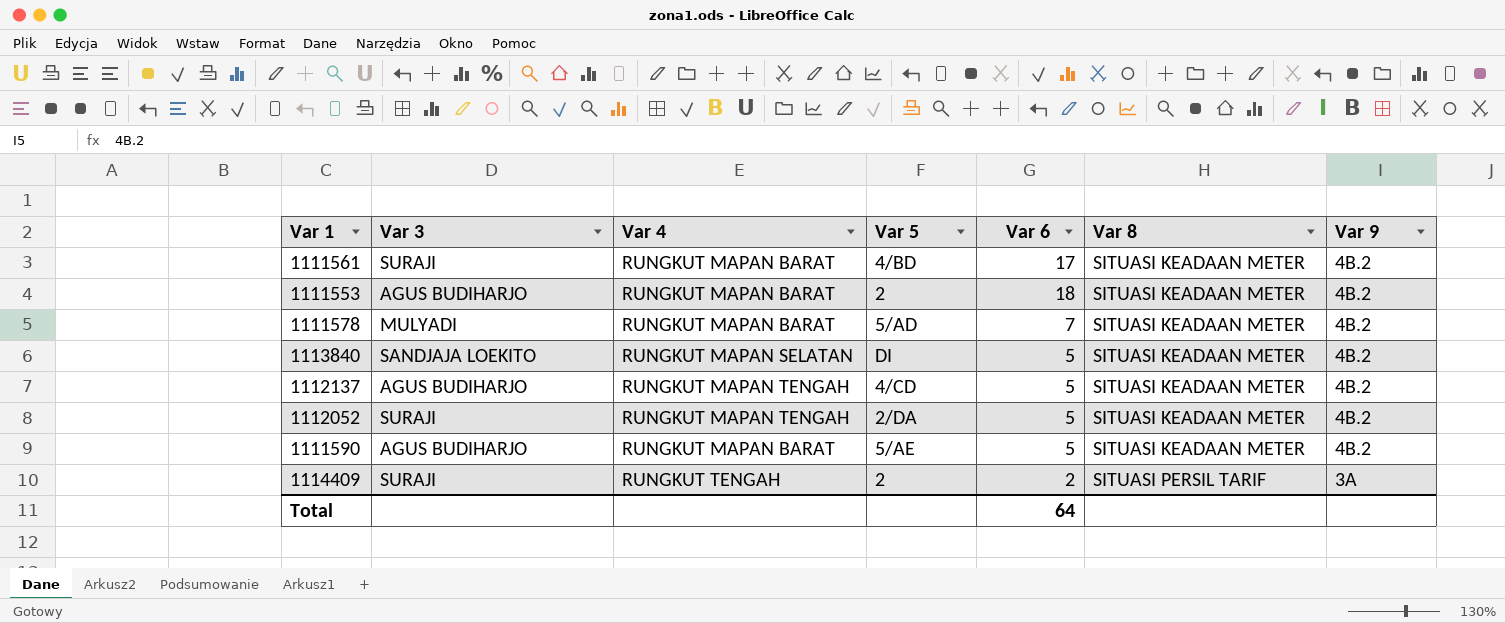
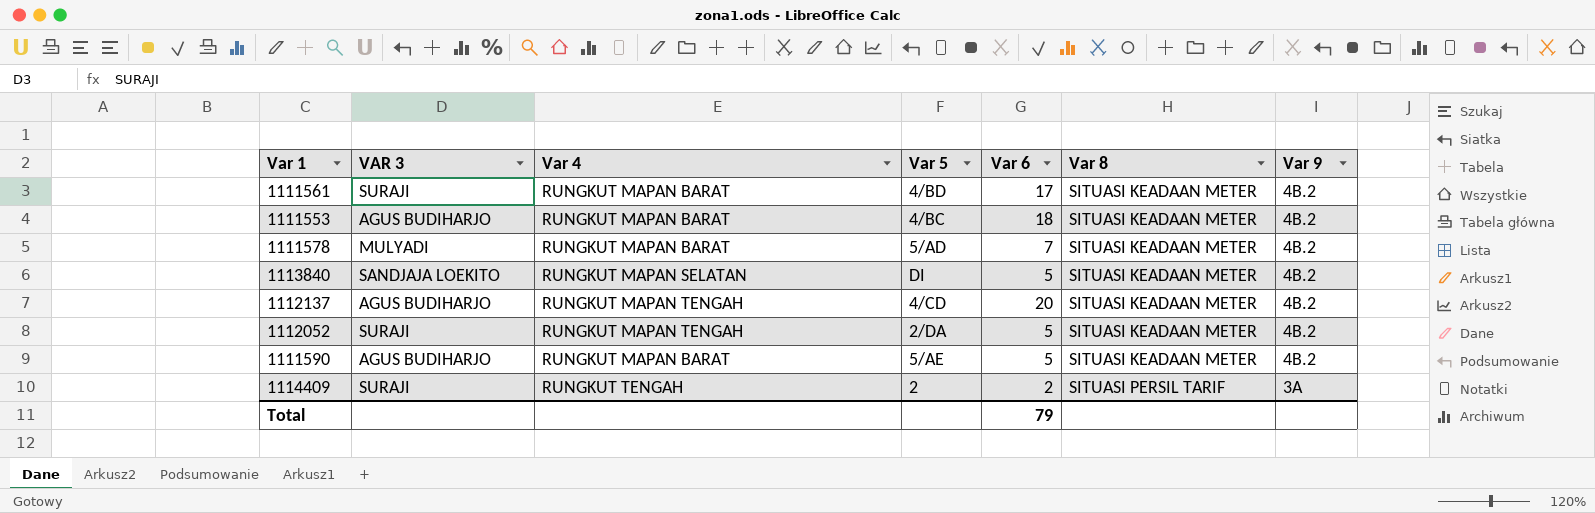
column name: Var 3 -> VAR 3
1111553 | Var 5: 2 -> 4/BC
1112137 | Var 6: 5 -> 20
Total | Var 6: 64 -> 79

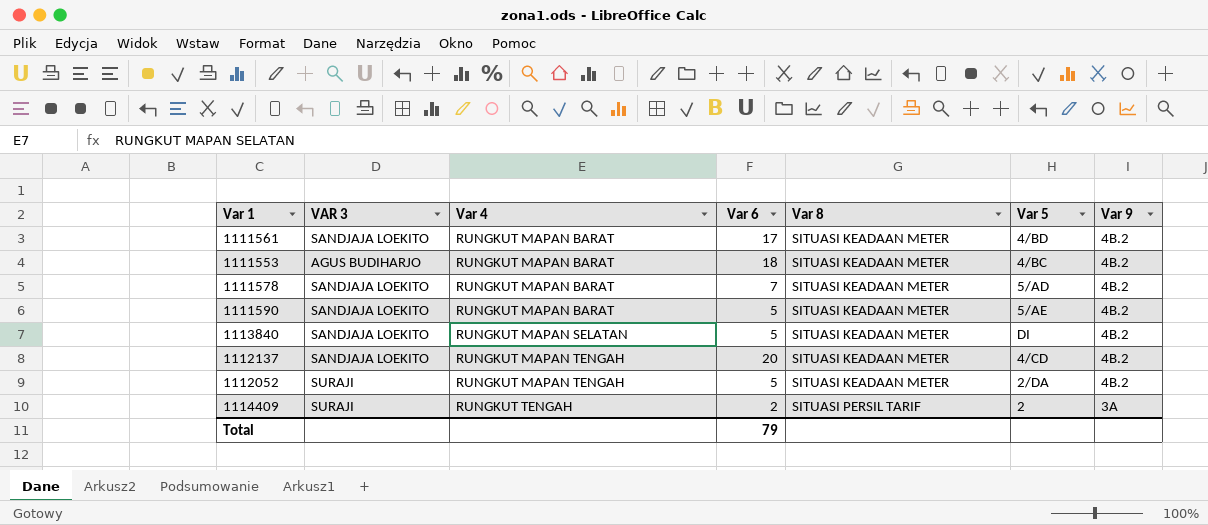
row order: Var 8 ascending -> Var 4 ascending
column Var 5 | position: 4 -> 6
1111561 | VAR 3: SURAJI -> SANDJAJA LOEKITO
1111578 | VAR 3: MULYADI -> SANDJAJA LOEKITO
1111590 | VAR 3: AGUS BUDIHARJO -> SANDJAJA LOEKITO
1112137 | VAR 3: AGUS BUDIHARJO -> SANDJAJA LOEKITO

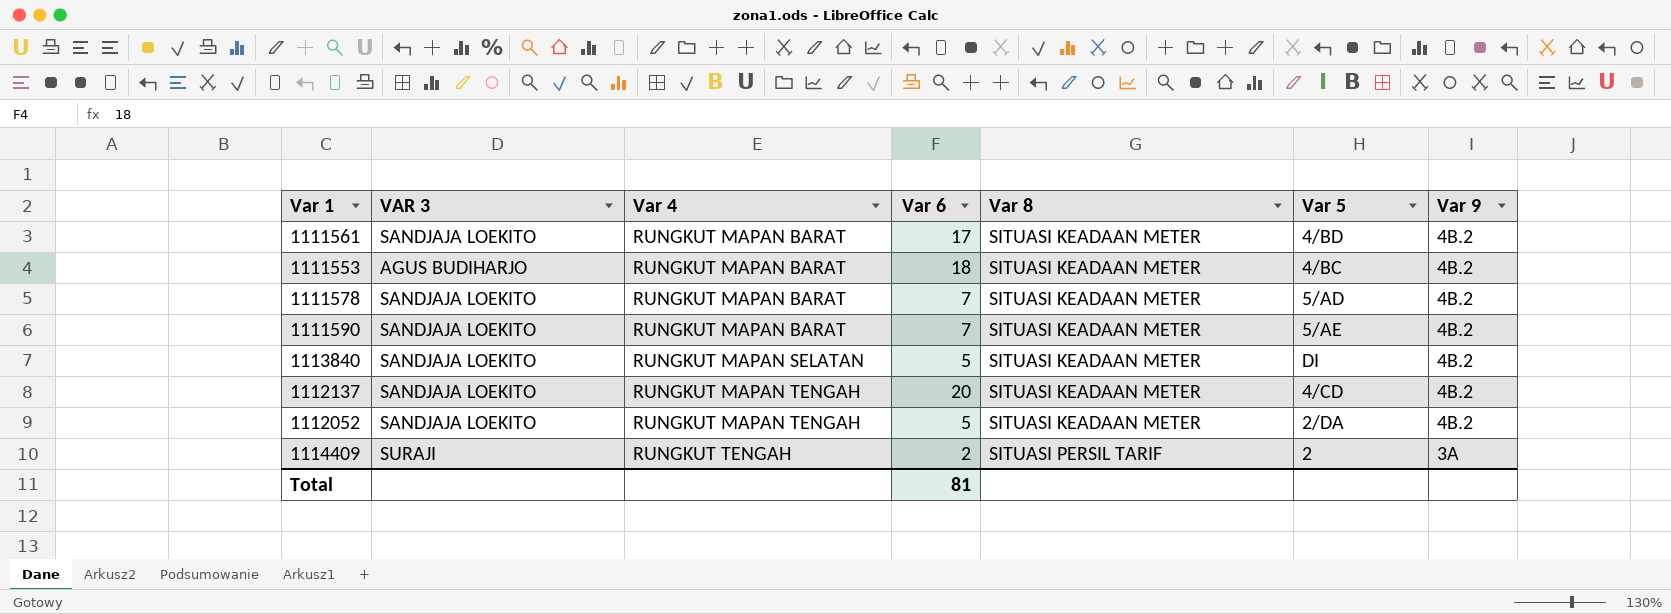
1111590 | Var 6: 5 -> 7
1112052 | VAR 3: SURAJI -> SANDJAJA LOEKITO
Total | Var 6: 79 -> 81

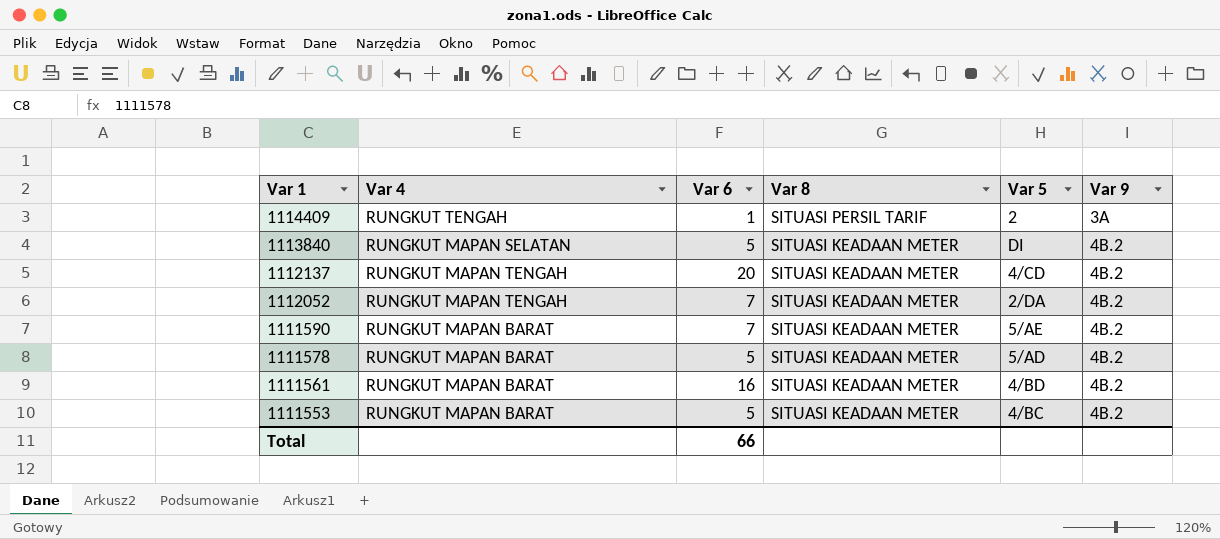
row order: Var 4 ascending -> Var 1 descending
column VAR 3 | position: 2 -> none
1114409 | Var 6: 2 -> 1
1112052 | Var 6: 5 -> 7
1111578 | Var 6: 7 -> 5
1111561 | Var 6: 17 -> 16
1111553 | Var 6: 18 -> 5
Total | Var 6: 81 -> 66

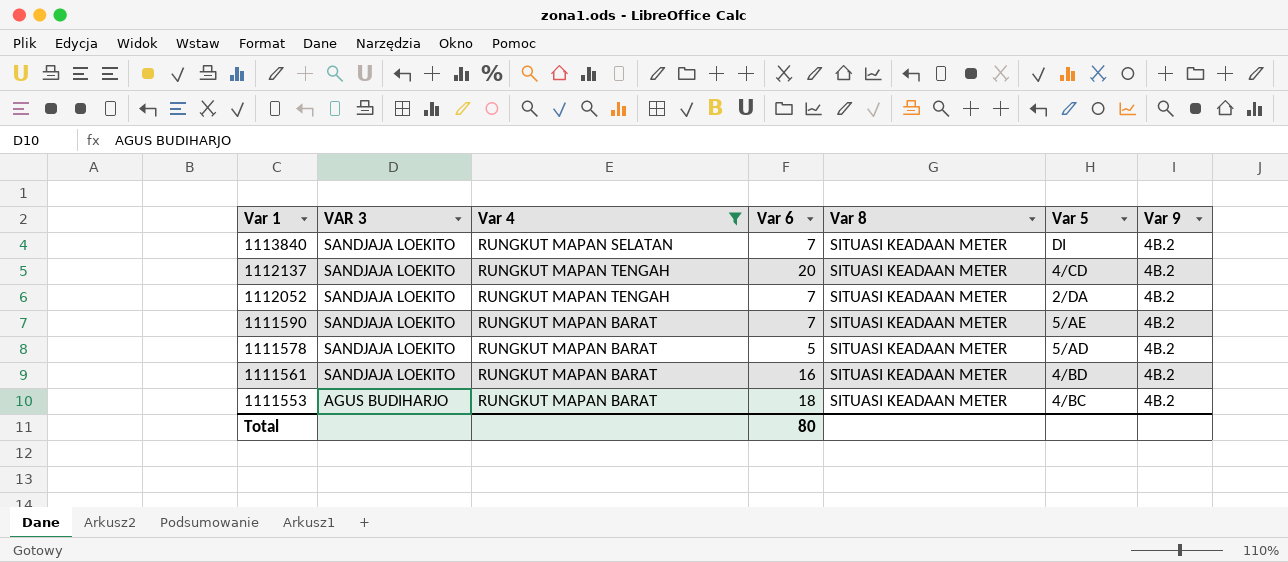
filter: none -> Var 4 != RUNGKUT TENGAH
column VAR 3 | position: none -> 2
1113840 | Var 6: 5 -> 7
1111553 | Var 6: 5 -> 18
Total | Var 6: 66 -> 80

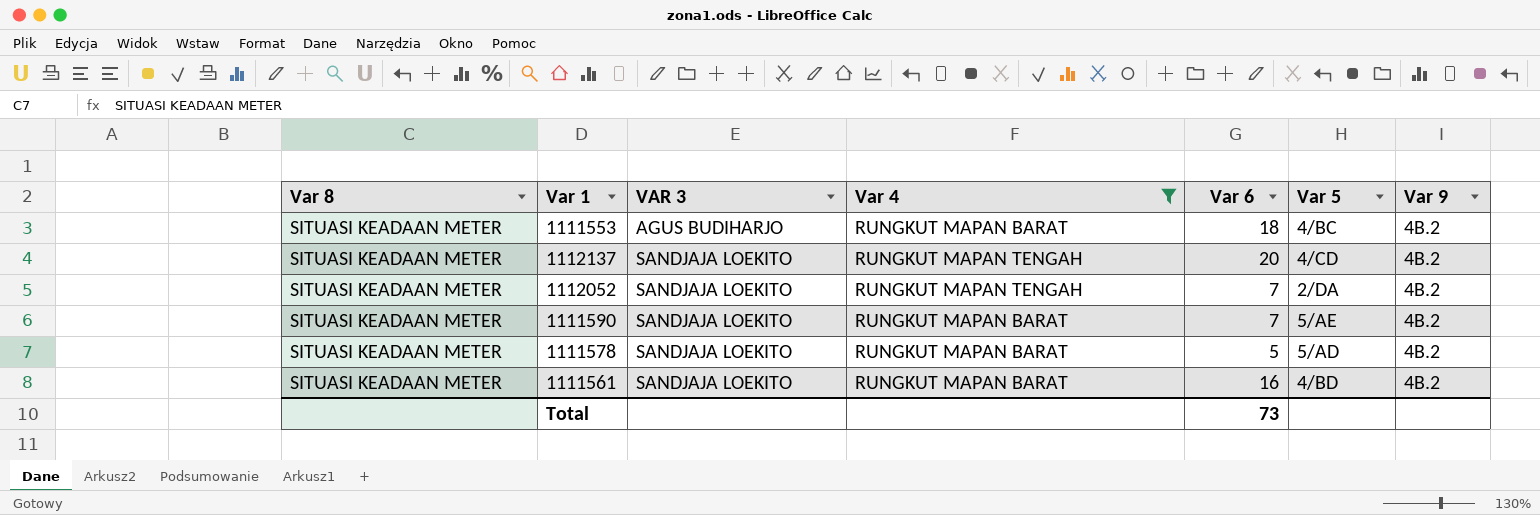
row order: Var 1 descending -> VAR 3 ascending
column Var 8 | position: 5 -> 1
row 1113840: SANDJAJA LOEKITO | RUNGKUT MAPAN SELATAN | 7 | SITUASI KEADAAN METER | DI | 4B.2 -> none
Total | Var 6: 80 -> 73

